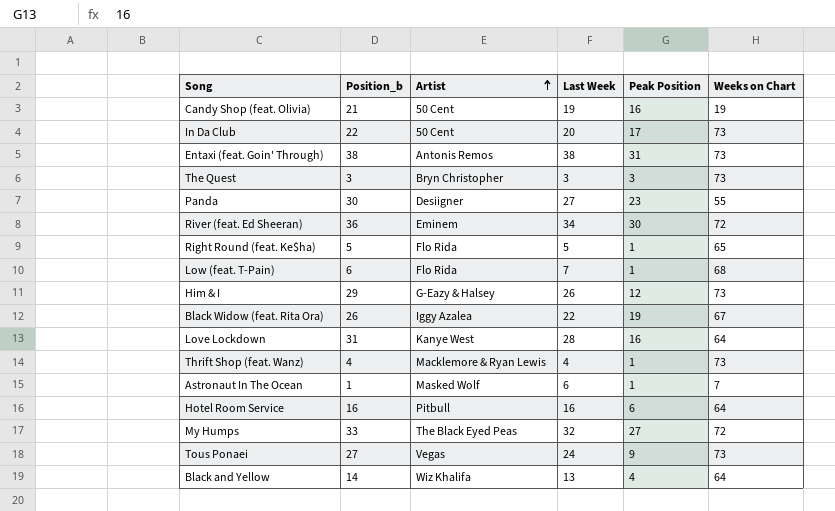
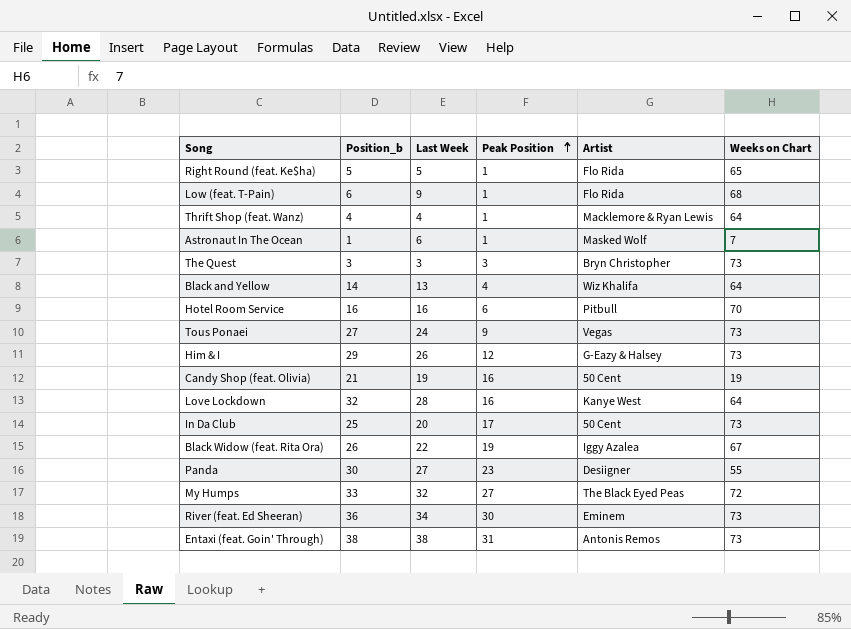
row order: Artist ascending -> Peak Position ascending
column Artist | position: 3 -> 5
Low (feat. T-Pain) | Last Week: 7 -> 9
Thrift Shop (feat. Wanz) | Weeks on Chart: 73 -> 64
Hotel Room Service | Weeks on Chart: 64 -> 70
Love Lockdown | Position_b: 31 -> 32
In Da Club | Position_b: 22 -> 25
River (feat. Ed Sheeran) | Weeks on Chart: 72 -> 73

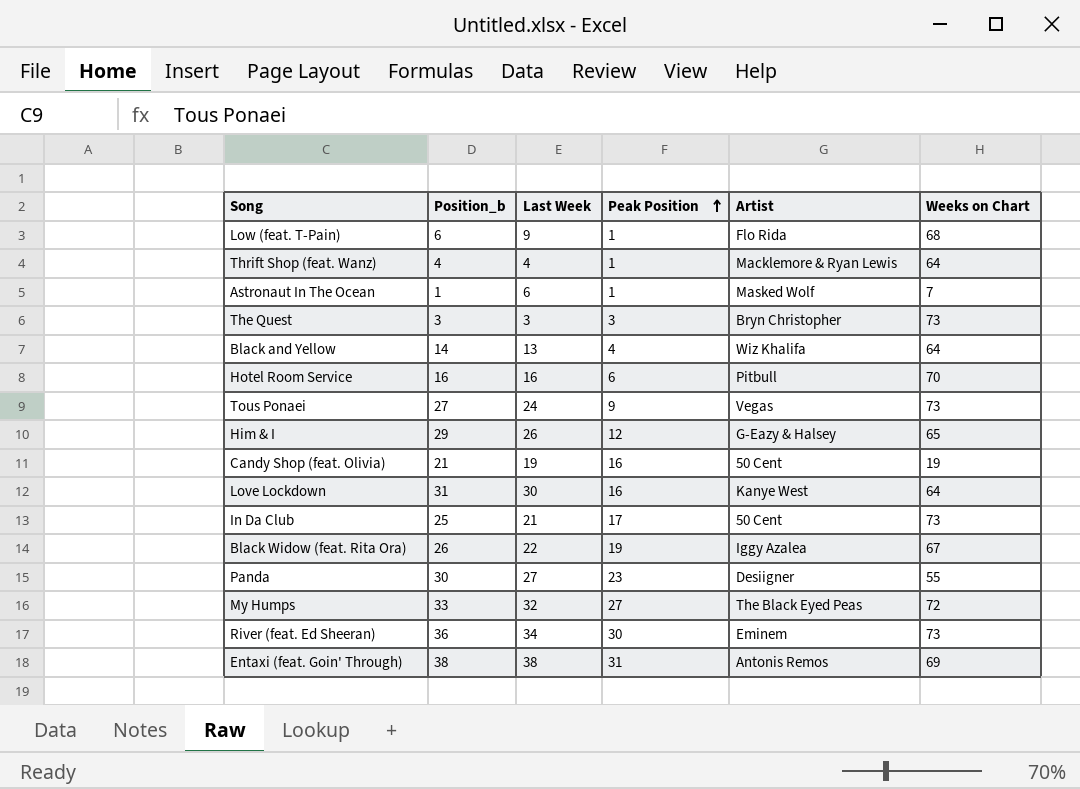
row Right Round (feat. Ke$ha): 5 | 5 | 1 | Flo Rida | 65 -> none
Him & I | Weeks on Chart: 73 -> 65
Love Lockdown | Position_b: 32 -> 31
Love Lockdown | Last Week: 28 -> 30
In Da Club | Last Week: 20 -> 21
Entaxi (feat. Goin' Through) | Weeks on Chart: 73 -> 69

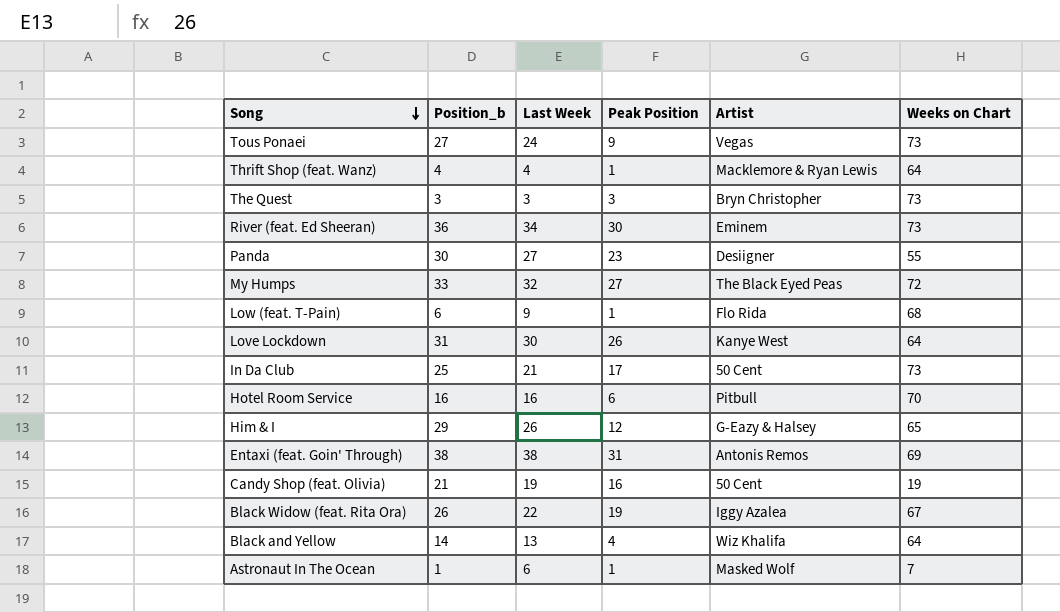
row order: Peak Position ascending -> Song descending
Love Lockdown | Peak Position: 16 -> 26

